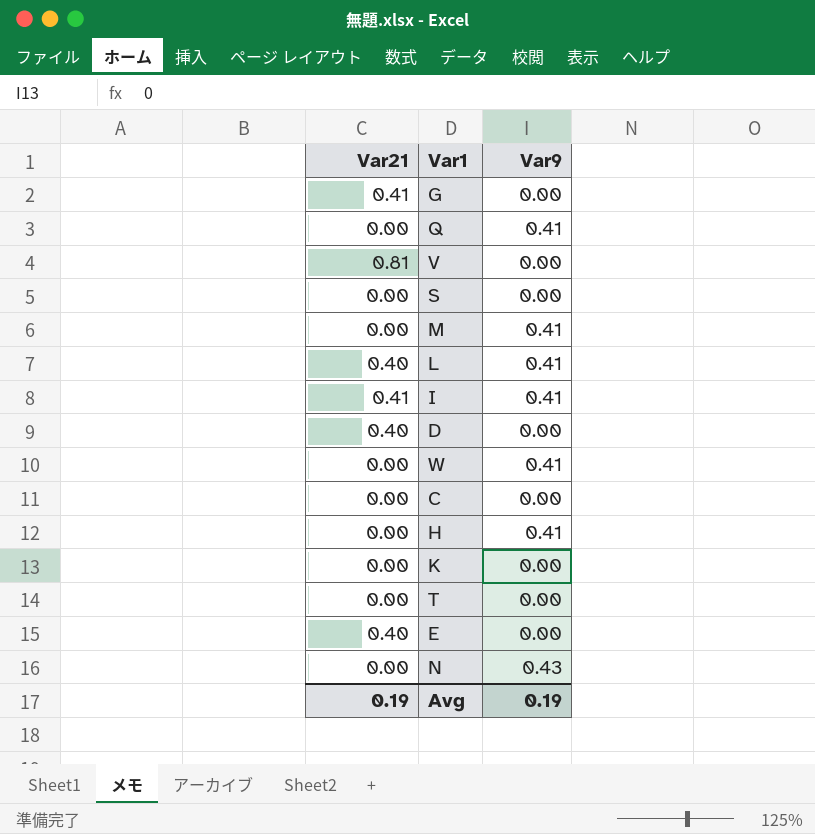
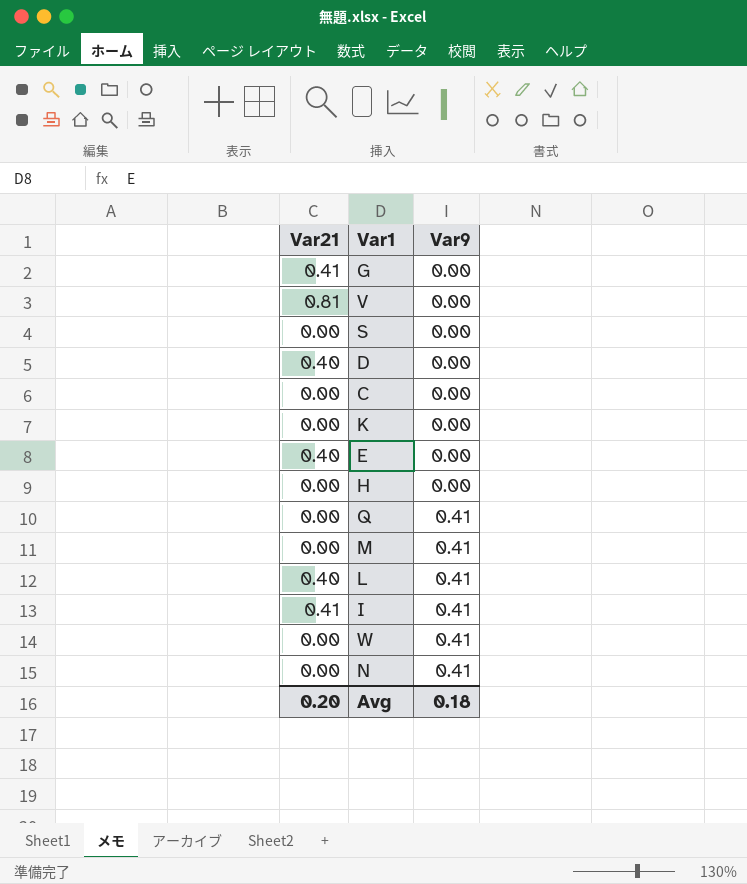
row order: none -> Var9 ascending
row T: 0.00 | 0.00 -> none
H | Var9: 0.41 -> 0.00
N | Var9: 0.43 -> 0.41
Avg | Var21: 0.19 -> 0.20
Avg | Var9: 0.19 -> 0.18

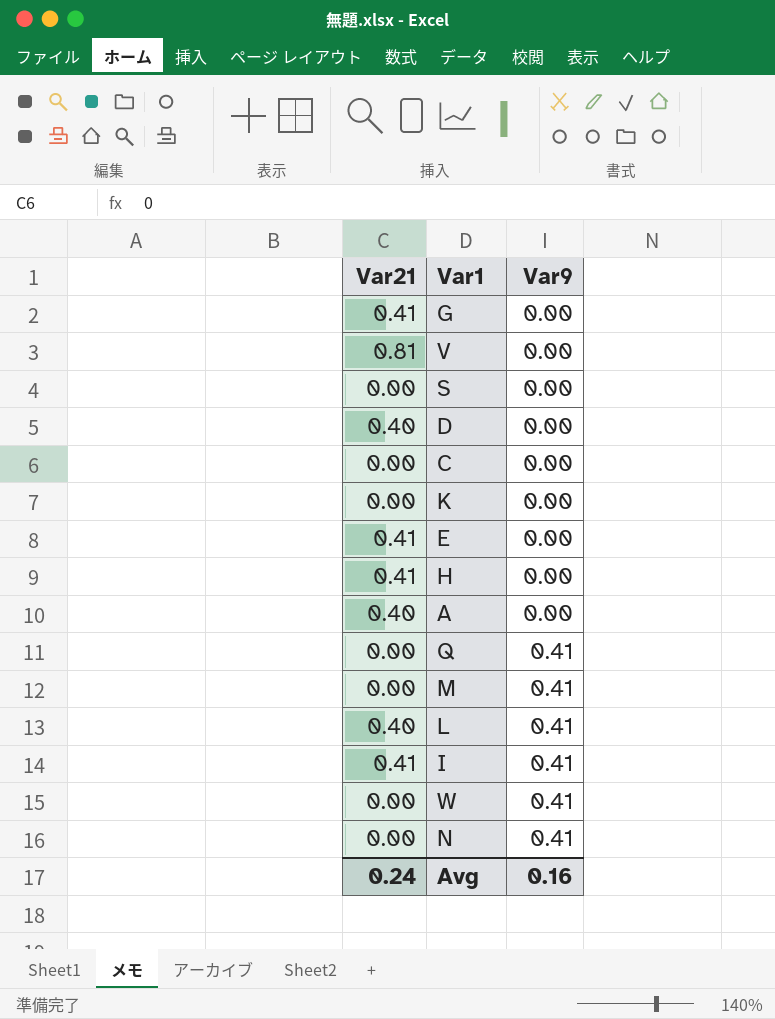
E | Var21: 0.40 -> 0.41
H | Var21: 0.00 -> 0.41
row A: none -> 0.40 | 0.00
Avg | Var21: 0.20 -> 0.24
Avg | Var9: 0.18 -> 0.16

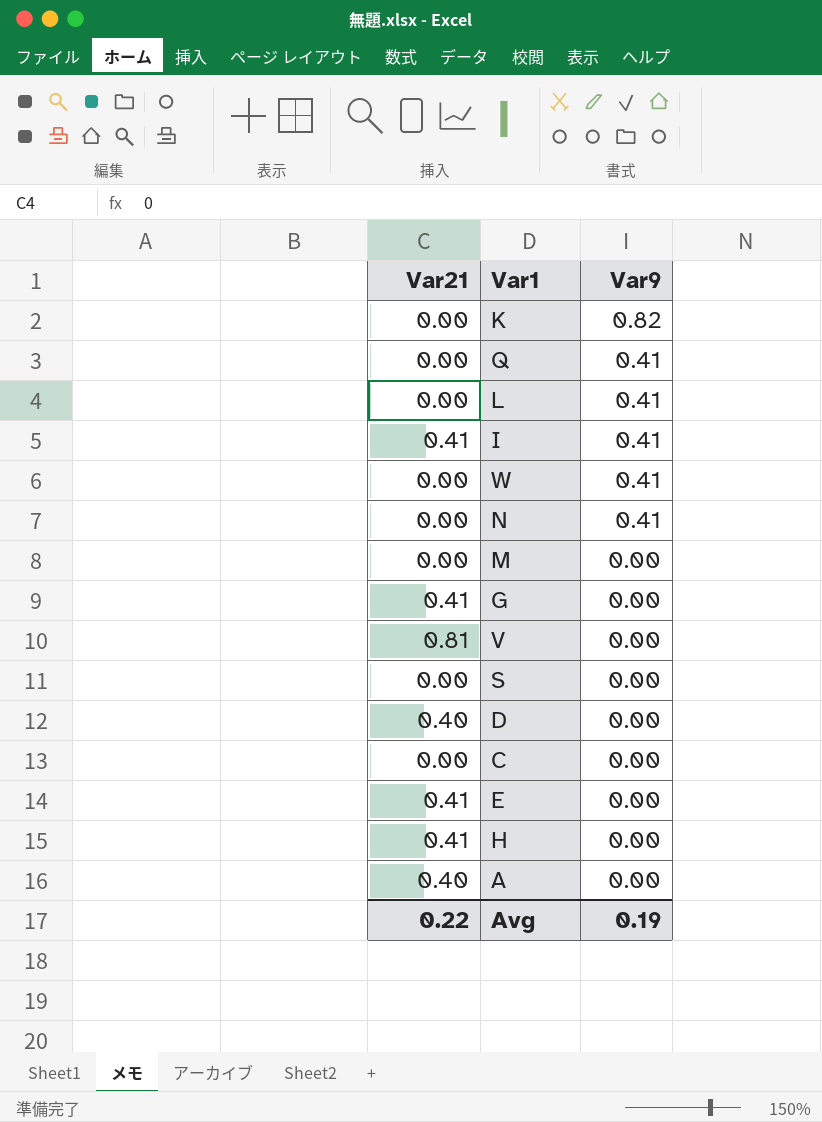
row order: Var9 ascending -> Var9 descending
K | Var9: 0.00 -> 0.82
L | Var21: 0.40 -> 0.00
M | Var9: 0.41 -> 0.00
Avg | Var21: 0.24 -> 0.22
Avg | Var9: 0.16 -> 0.19

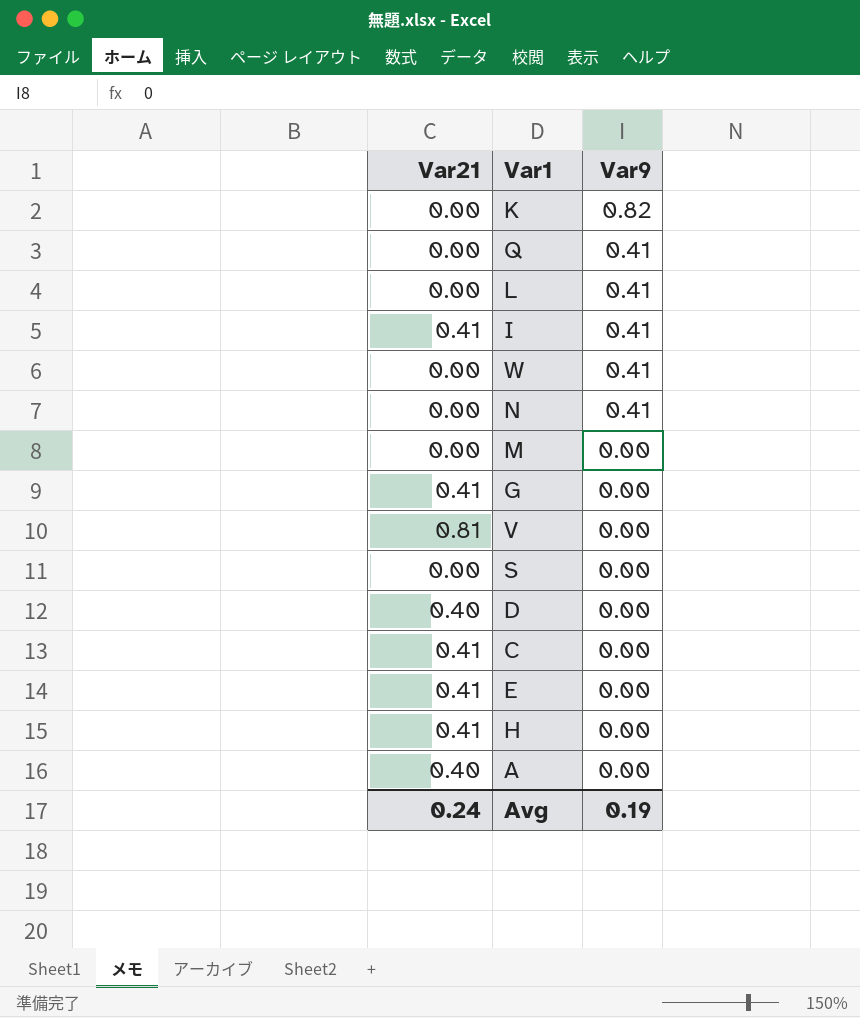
C | Var21: 0.00 -> 0.41
Avg | Var21: 0.22 -> 0.24

